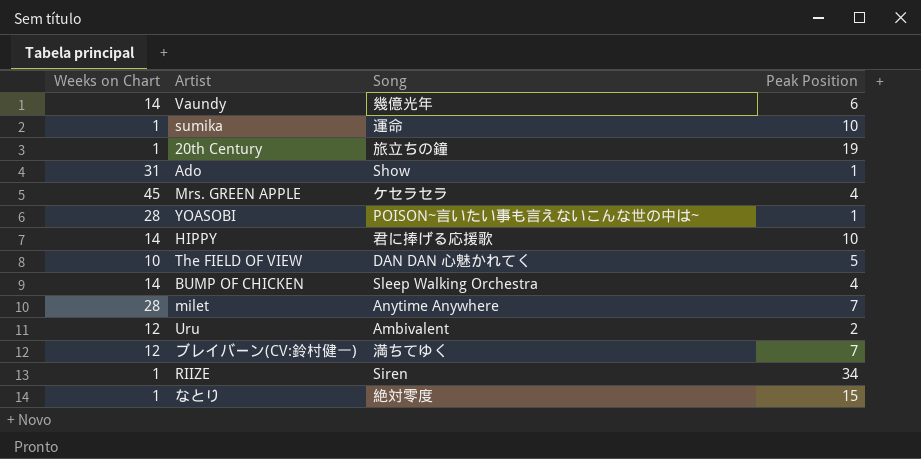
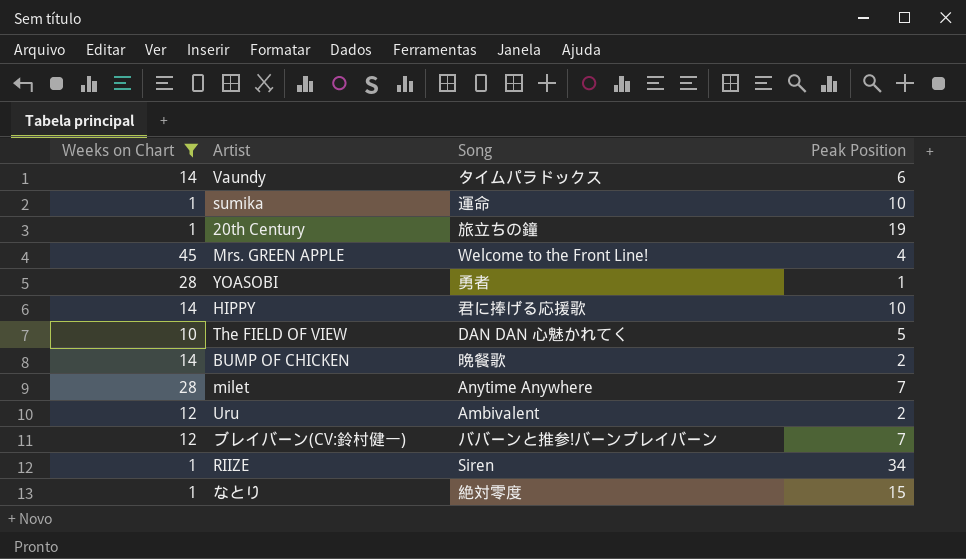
filter: none -> Weeks on Chart != 31
Vaundy | Song: 幾億光年 -> タイムパラドックス
Mrs. GREEN APPLE | Song: ケセラセラ -> Welcome to the Front Line!
YOASOBI | Song: POISON~言いたい事も言えないこんな世の中は~ -> 勇者
BUMP OF CHICKEN | Song: Sleep Walking Orchestra -> 晩餐歌
BUMP OF CHICKEN | Peak Position: 4 -> 2
ブレイバーン(CV:鈴村健一) | Song: 満ちてゆく -> ババーンと推参!バーンブレイバーン

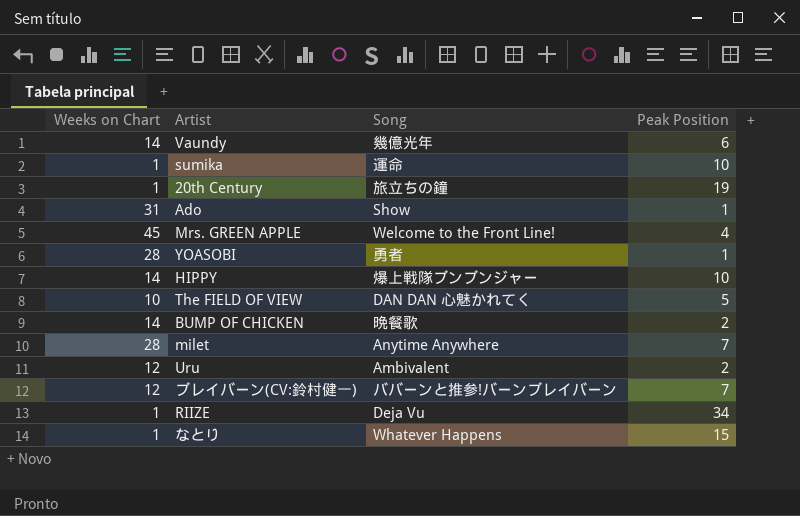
filter: Weeks on Chart != 31 -> none
Vaundy | Song: タイムパラドックス -> 幾億光年
HIPPY | Song: 君に捧げる応援歌 -> 爆上戦隊ブンブンジャー
RIIZE | Song: Siren -> Deja Vu
なとり | Song: 絶対零度 -> Whatever Happens

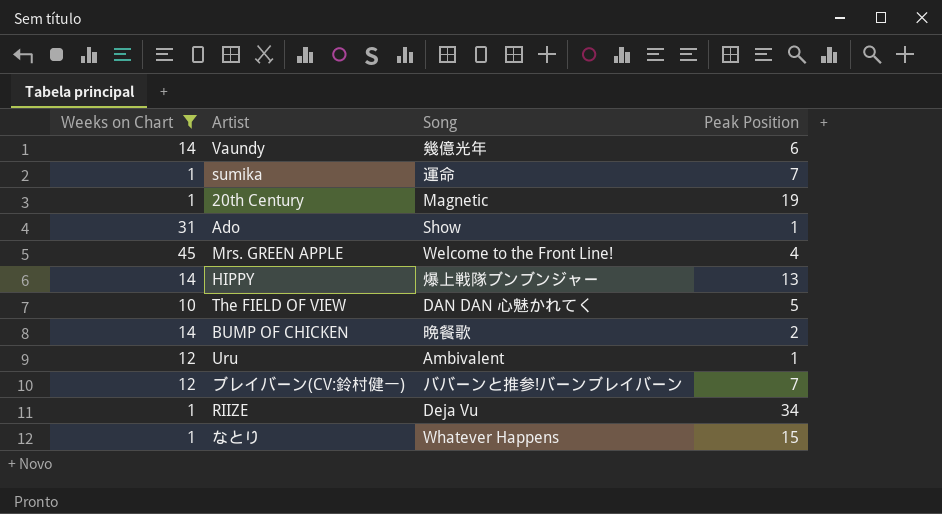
filter: none -> Weeks on Chart != 28
sumika | Peak Position: 10 -> 7
20th Century | Song: 旅立ちの鐘 -> Magnetic
HIPPY | Peak Position: 10 -> 13
Uru | Peak Position: 2 -> 1

